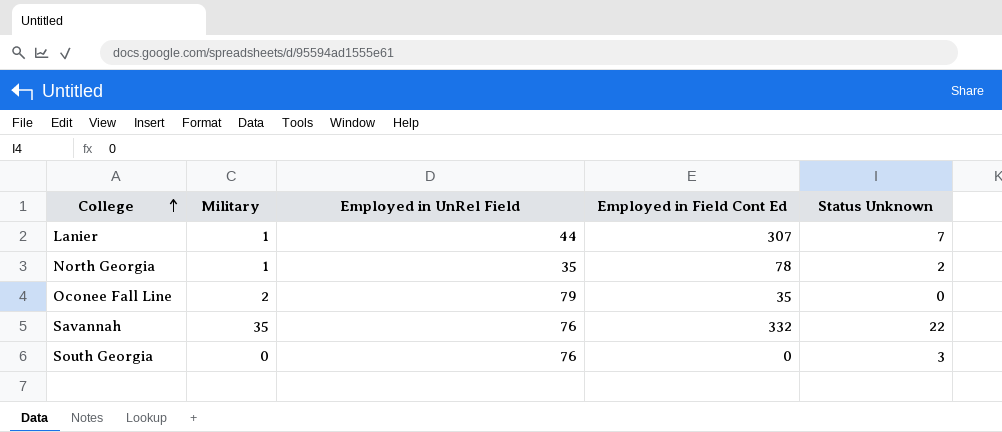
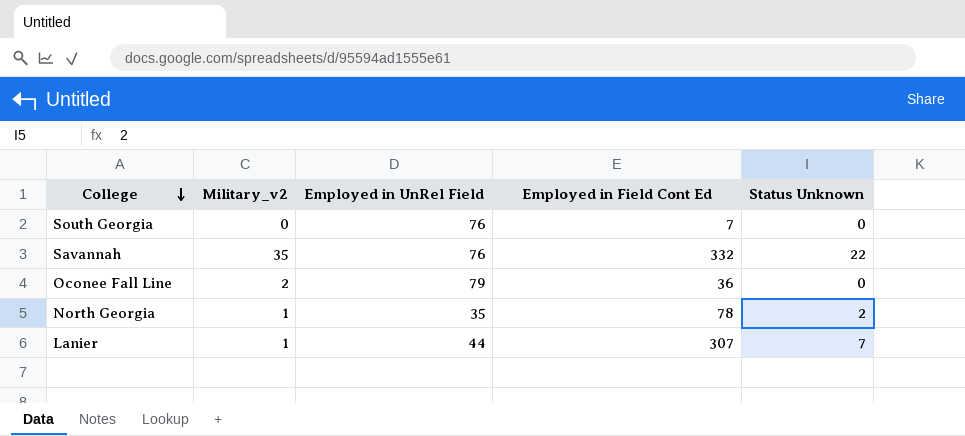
row order: College ascending -> College descending
column name: Military -> Military_v2
South Georgia | Employed in Field Cont Ed: 0 -> 7
South Georgia | Status Unknown: 3 -> 0
Oconee Fall Line | Employed in Field Cont Ed: 35 -> 36

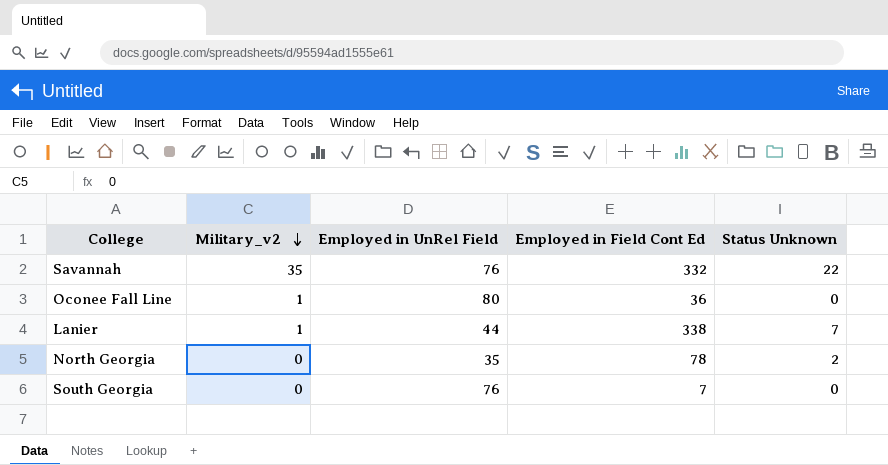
row order: College descending -> Military_v2 descending
Oconee Fall Line | Military_v2: 2 -> 1
Oconee Fall Line | Employed in UnRel Field: 79 -> 80
Lanier | Employed in Field Cont Ed: 307 -> 338
North Georgia | Military_v2: 1 -> 0

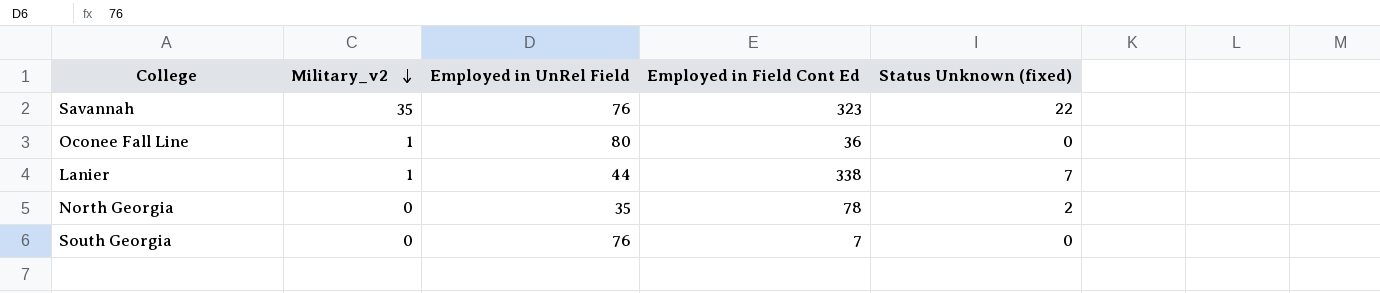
column name: Status Unknown -> Status Unknown (fixed)
Savannah | Employed in Field Cont Ed: 332 -> 323

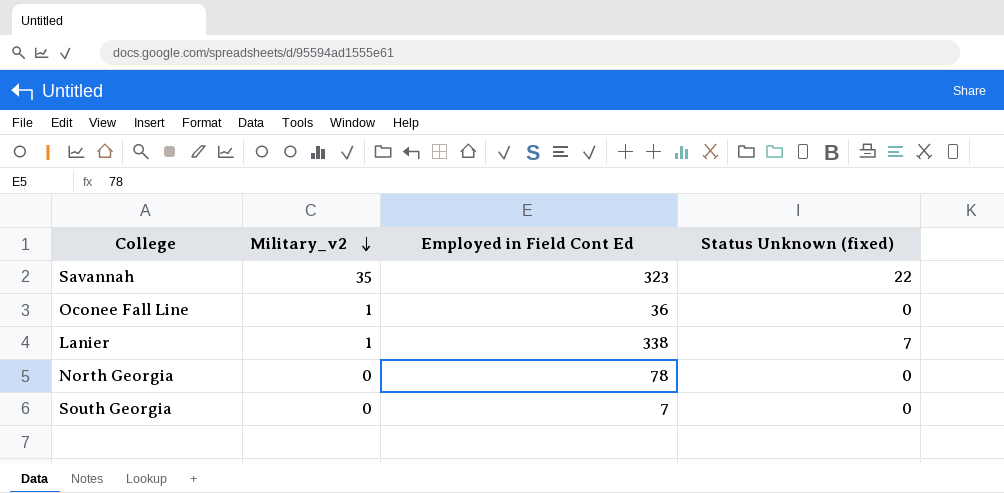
column Employed in UnRel Field | position: 3 -> none
North Georgia | Status Unknown (fixed): 2 -> 0

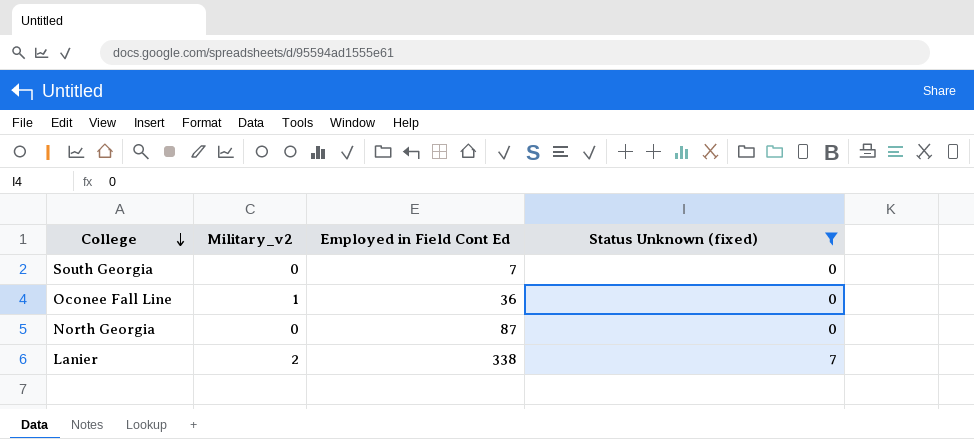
filter: none -> Status Unknown (fixed) != 22
row order: Military_v2 descending -> College descending
North Georgia | Employed in Field Cont Ed: 78 -> 87
Lanier | Military_v2: 1 -> 2

